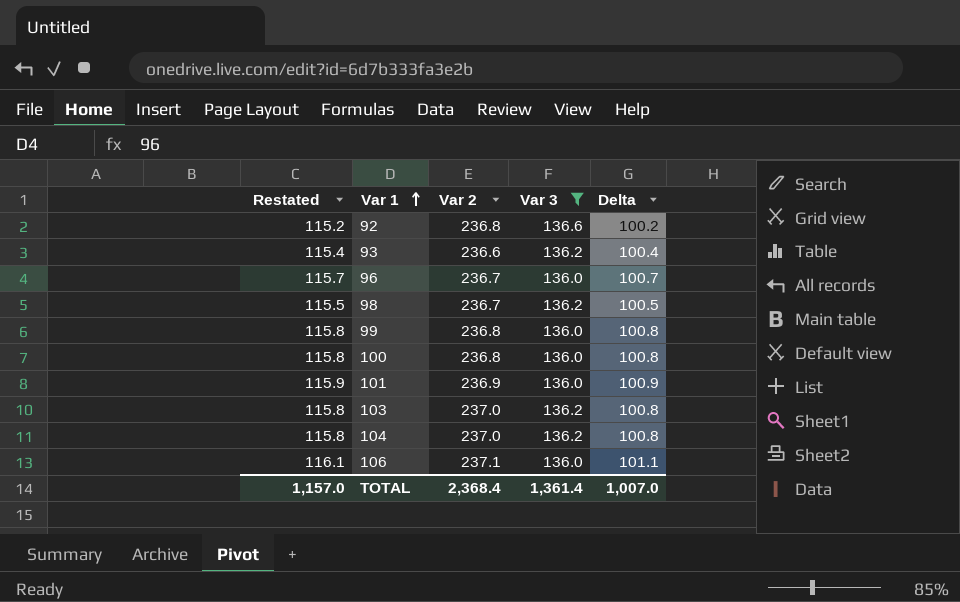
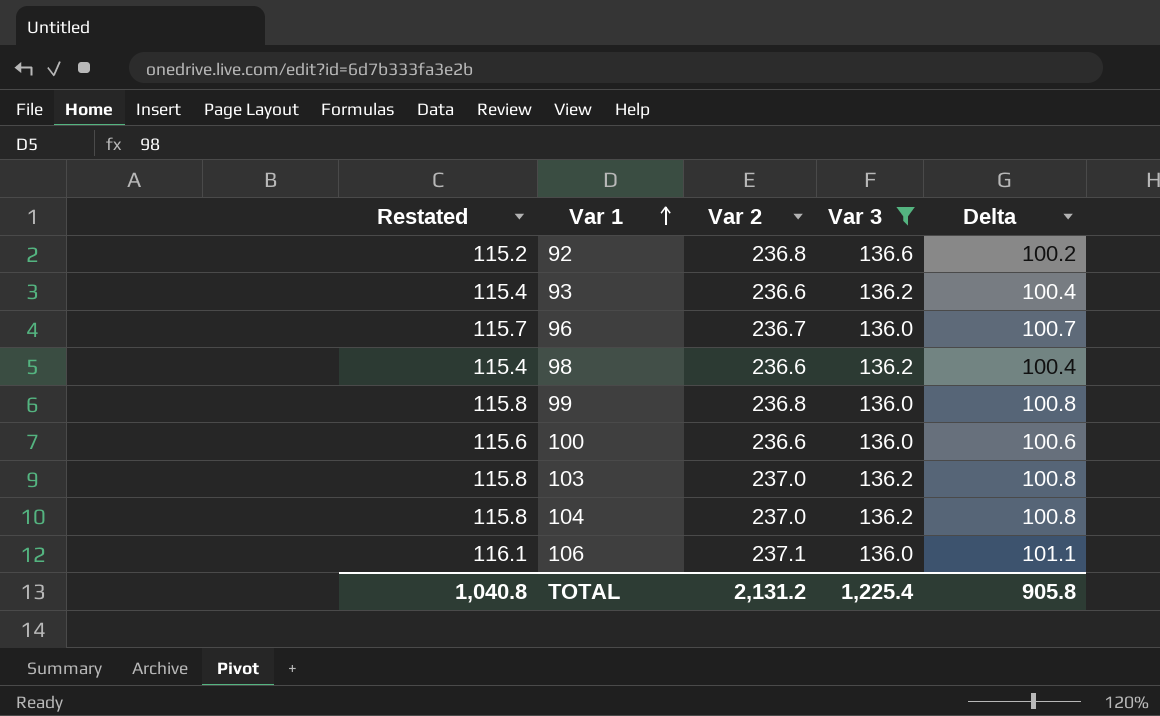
row 101: 115.9 | 236.9 | 136.0 | 100.9 -> none
98 | Restated: 115.5 -> 115.4
98 | Var 2: 236.7 -> 236.6
98 | Delta: 100.5 -> 100.4
100 | Restated: 115.8 -> 115.6
100 | Var 2: 236.8 -> 236.6
100 | Delta: 100.8 -> 100.6
TOTAL | Restated: 1,157.0 -> 1,040.8
TOTAL | Var 2: 2,368.4 -> 2,131.2
TOTAL | Var 3: 1,361.4 -> 1,225.4
TOTAL | Delta: 1,007.0 -> 905.8

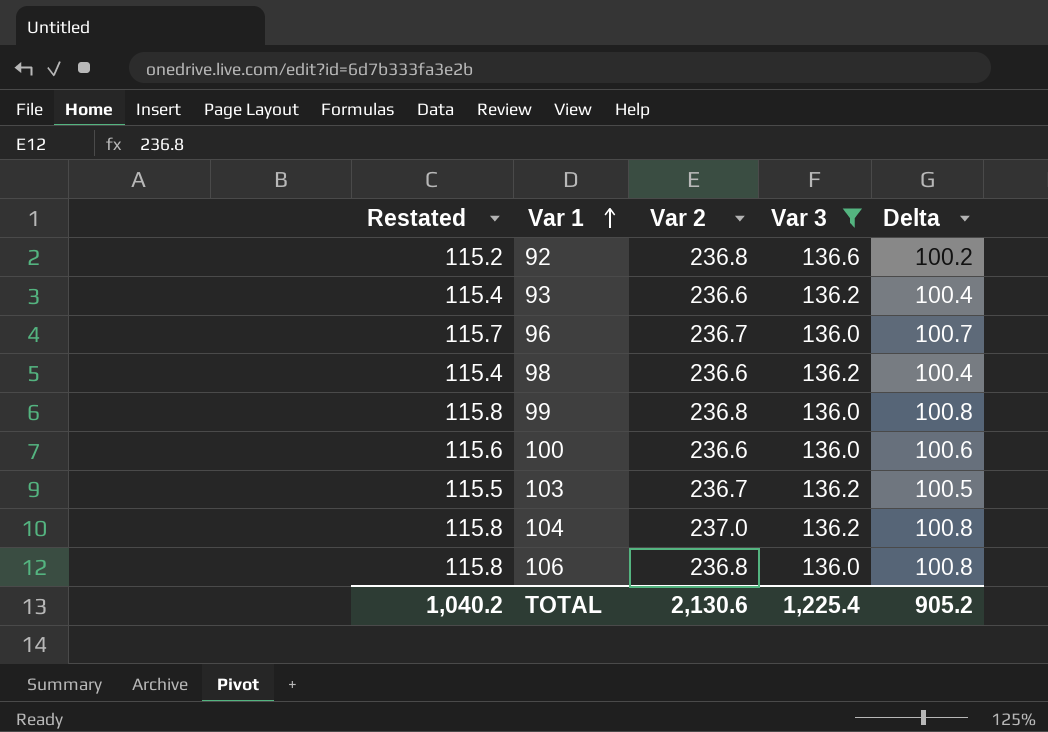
103 | Restated: 115.8 -> 115.5
103 | Var 2: 237.0 -> 236.7
103 | Delta: 100.8 -> 100.5
106 | Restated: 116.1 -> 115.8
106 | Var 2: 237.1 -> 236.8
106 | Delta: 101.1 -> 100.8
TOTAL | Restated: 1,040.8 -> 1,040.2
TOTAL | Var 2: 2,131.2 -> 2,130.6
TOTAL | Delta: 905.8 -> 905.2

